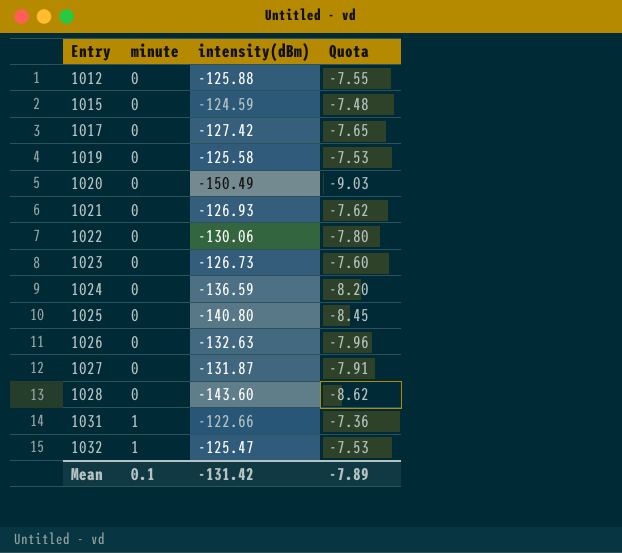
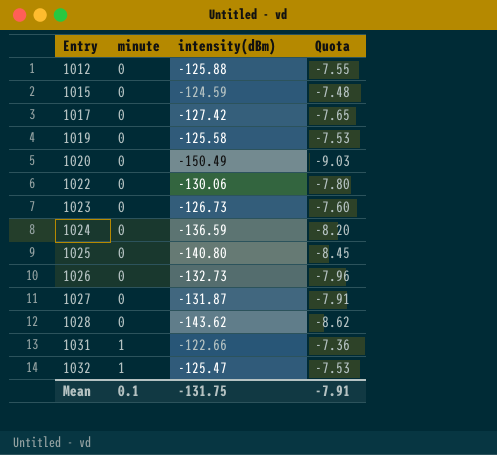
row 1021: 0 | -126.93 | -7.62 -> none
1026 | intensity(dBm): -132.63 -> -132.73
1028 | intensity(dBm): -143.60 -> -143.62
Mean | intensity(dBm): -131.42 -> -131.75
Mean | Quota: -7.89 -> -7.91

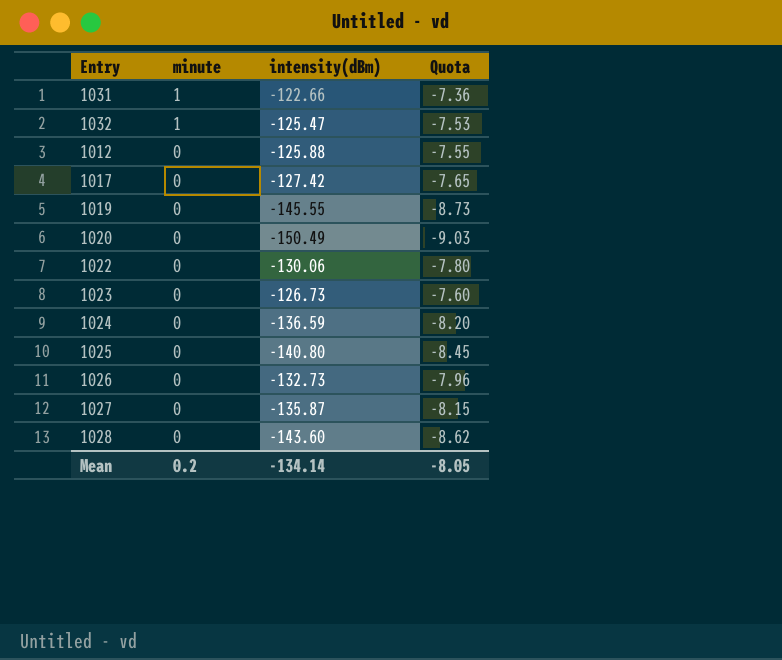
row order: Entry ascending -> minute descending
row 1015: 0 | -124.59 | -7.48 -> none
1019 | intensity(dBm): -125.58 -> -145.55
1019 | Quota: -7.53 -> -8.73
1027 | intensity(dBm): -131.87 -> -135.87
1027 | Quota: -7.91 -> -8.15
1028 | intensity(dBm): -143.62 -> -143.60
Mean | minute: 0.1 -> 0.2
Mean | intensity(dBm): -131.75 -> -134.14
Mean | Quota: -7.91 -> -8.05

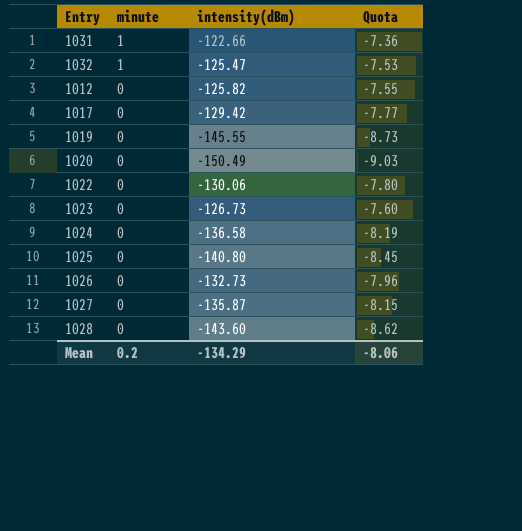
1012 | intensity(dBm): -125.88 -> -125.82
1017 | intensity(dBm): -127.42 -> -129.42
1017 | Quota: -7.65 -> -7.77
1024 | intensity(dBm): -136.59 -> -136.58
1024 | Quota: -8.20 -> -8.19
Mean | intensity(dBm): -134.14 -> -134.29
Mean | Quota: -8.05 -> -8.06

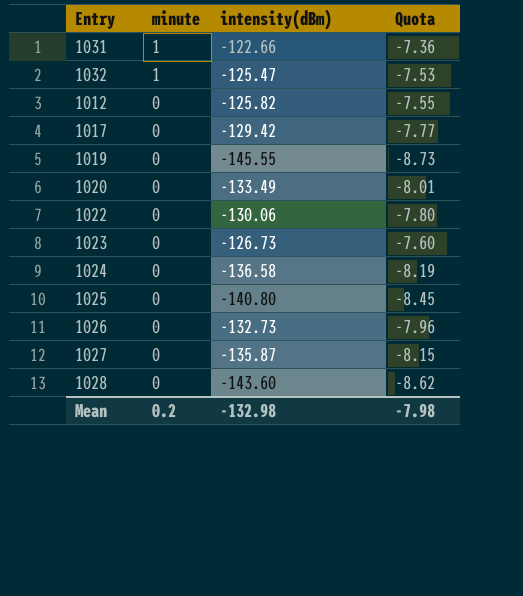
1020 | intensity(dBm): -150.49 -> -133.49
1020 | Quota: -9.03 -> -8.01
Mean | intensity(dBm): -134.29 -> -132.98
Mean | Quota: -8.06 -> -7.98

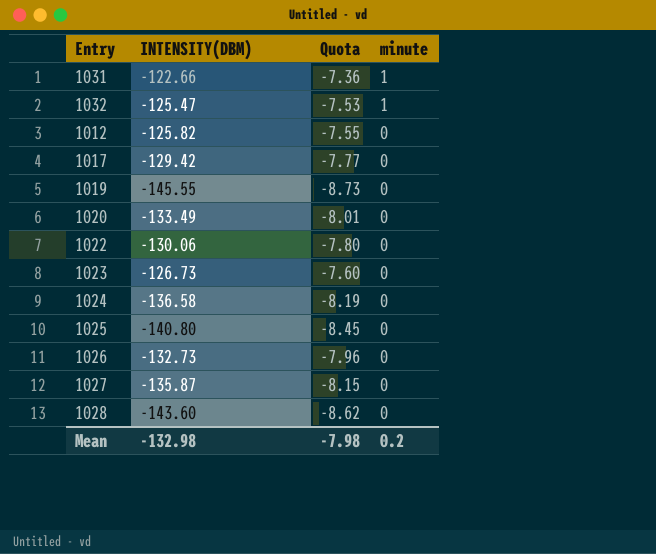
column name: intensity(dBm) -> INTENSITY(DBM)
column minute | position: 2 -> 4

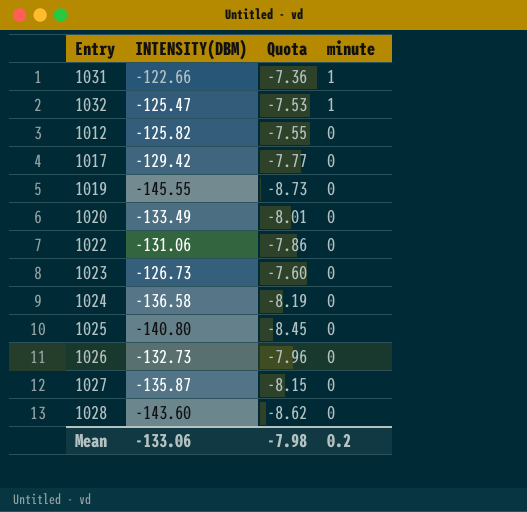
1022 | INTENSITY(DBM): -130.06 -> -131.06
1022 | Quota: -7.80 -> -7.86
Mean | INTENSITY(DBM): -132.98 -> -133.06

